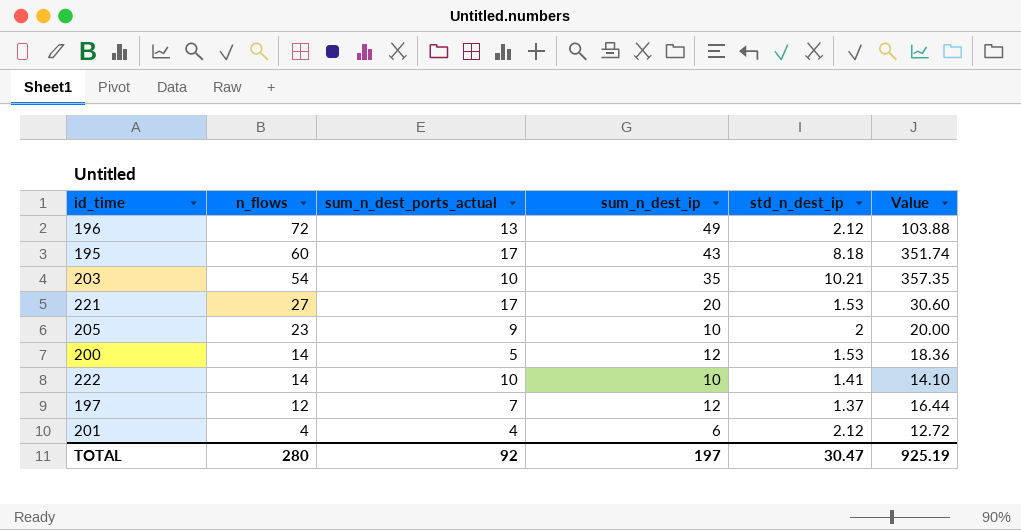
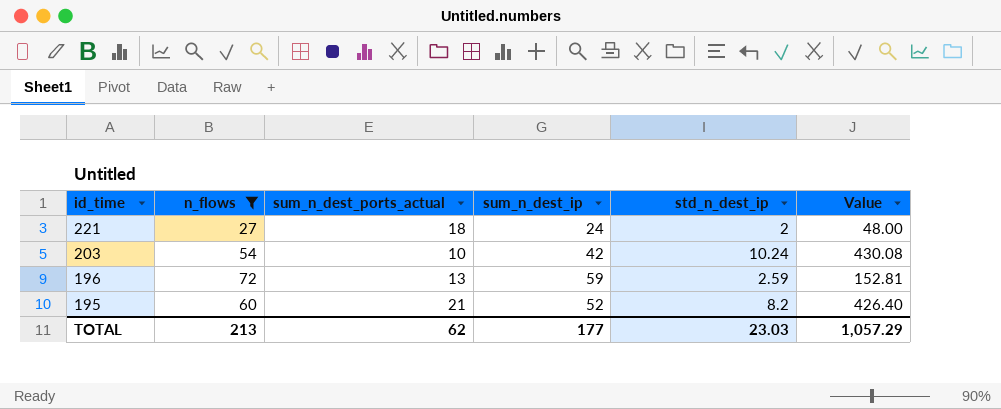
filter: none -> n_flows >= 27
row order: n_flows descending -> id_time descending
221 | sum_n_dest_ports_actual: 17 -> 18
221 | sum_n_dest_ip: 20 -> 24
221 | std_n_dest_ip: 1.53 -> 2
221 | Value: 30.60 -> 48.00
203 | sum_n_dest_ip: 35 -> 42
203 | std_n_dest_ip: 10.21 -> 10.24
203 | Value: 357.35 -> 430.08
196 | sum_n_dest_ip: 49 -> 59
196 | std_n_dest_ip: 2.12 -> 2.59
196 | Value: 103.88 -> 152.81
195 | sum_n_dest_ports_actual: 17 -> 21
195 | sum_n_dest_ip: 43 -> 52
195 | std_n_dest_ip: 8.18 -> 8.2
195 | Value: 351.74 -> 426.40
TOTAL | n_flows: 280 -> 213
TOTAL | sum_n_dest_ports_actual: 92 -> 62
TOTAL | sum_n_dest_ip: 197 -> 177
TOTAL | std_n_dest_ip: 30.47 -> 23.03
TOTAL | Value: 925.19 -> 1,057.29

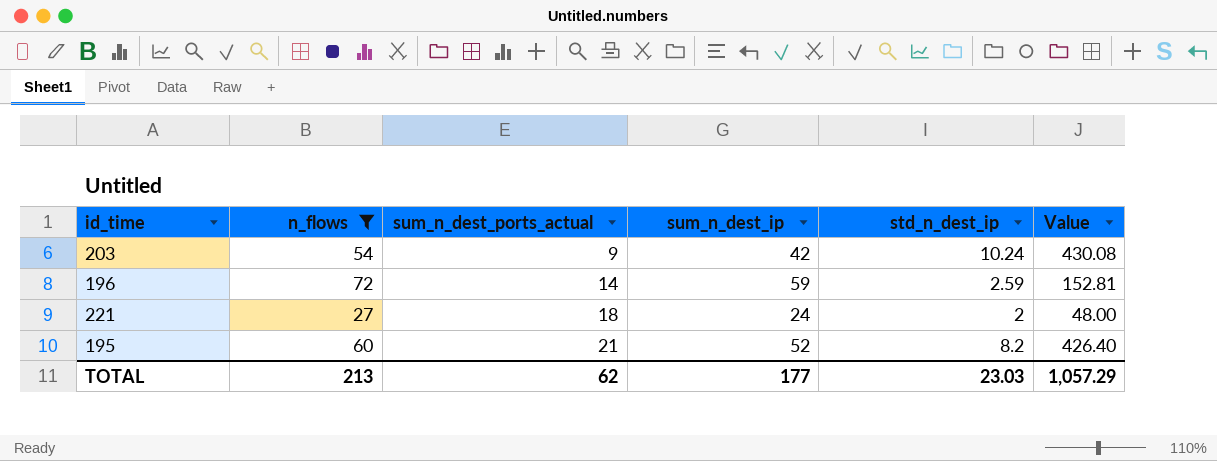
row order: id_time descending -> sum_n_dest_ports_actual ascending
203 | sum_n_dest_ports_actual: 10 -> 9
196 | sum_n_dest_ports_actual: 13 -> 14

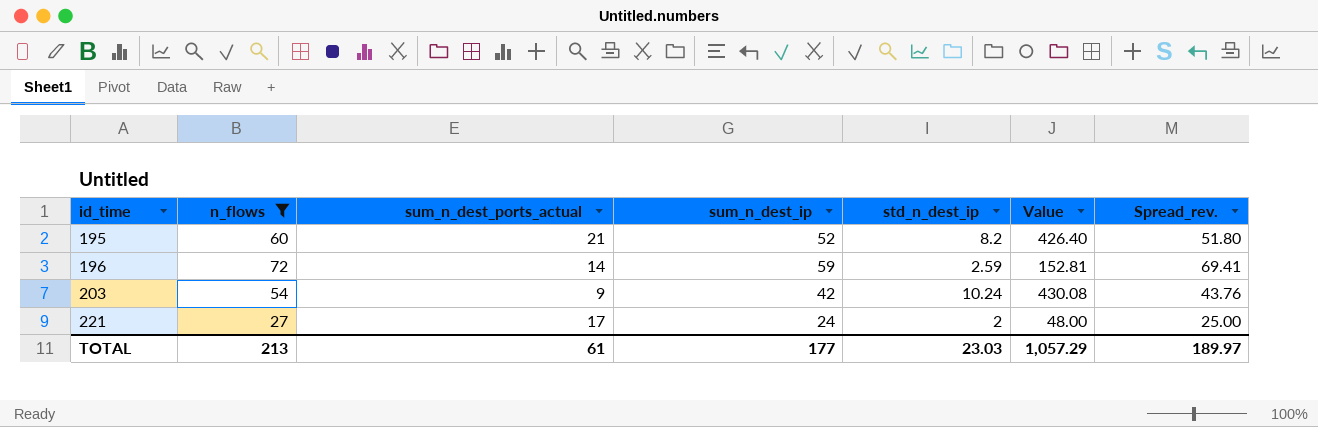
row order: sum_n_dest_ports_actual ascending -> id_time ascending
column Spread_rev. | formula: none -> [n_flows] - [std_n_dest_ip]
221 | sum_n_dest_ports_actual: 18 -> 17
TOTAL | sum_n_dest_ports_actual: 62 -> 61

